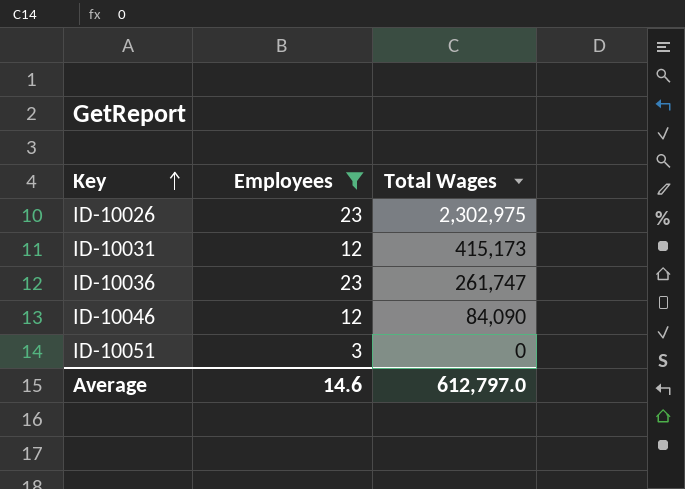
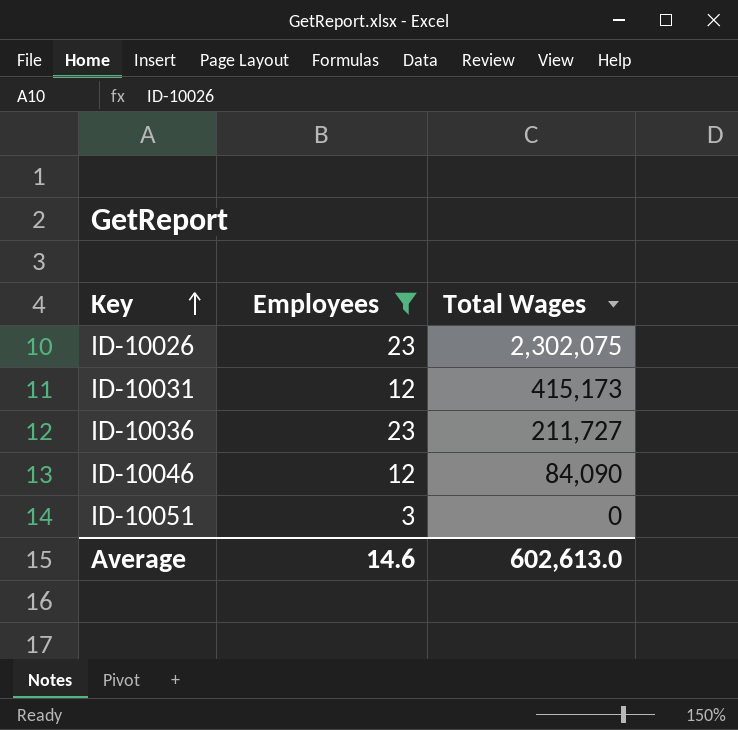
ID-10026 | Total Wages: 2,302,975 -> 2,302,075
ID-10036 | Total Wages: 261,747 -> 211,727
Average | Total Wages: 612,797.0 -> 602,613.0

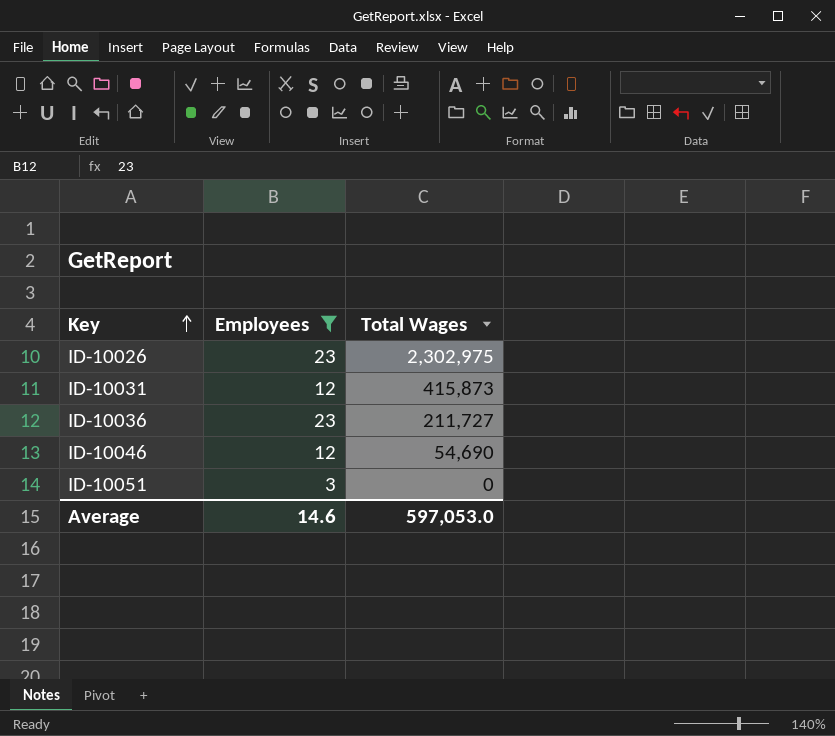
ID-10026 | Total Wages: 2,302,075 -> 2,302,975
ID-10031 | Total Wages: 415,173 -> 415,873
ID-10046 | Total Wages: 84,090 -> 54,690
Average | Total Wages: 602,613.0 -> 597,053.0

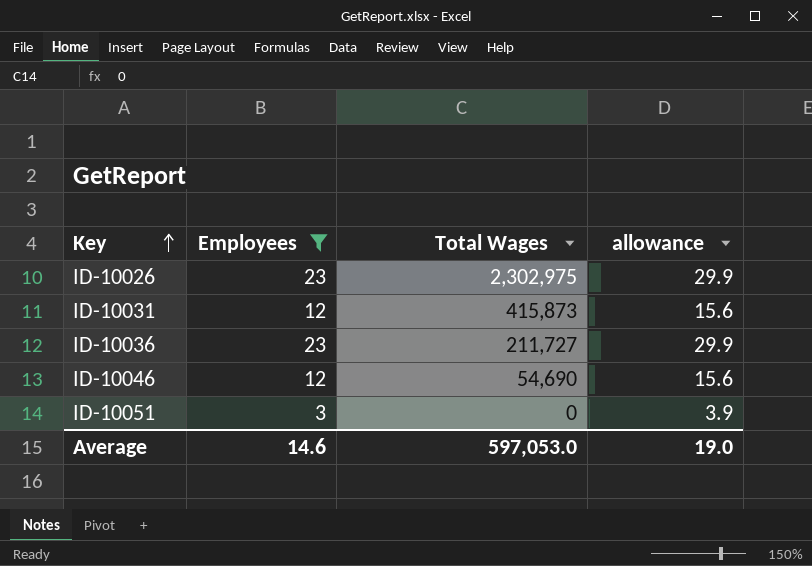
column allowance | formula: none -> [Employees] * 1.3

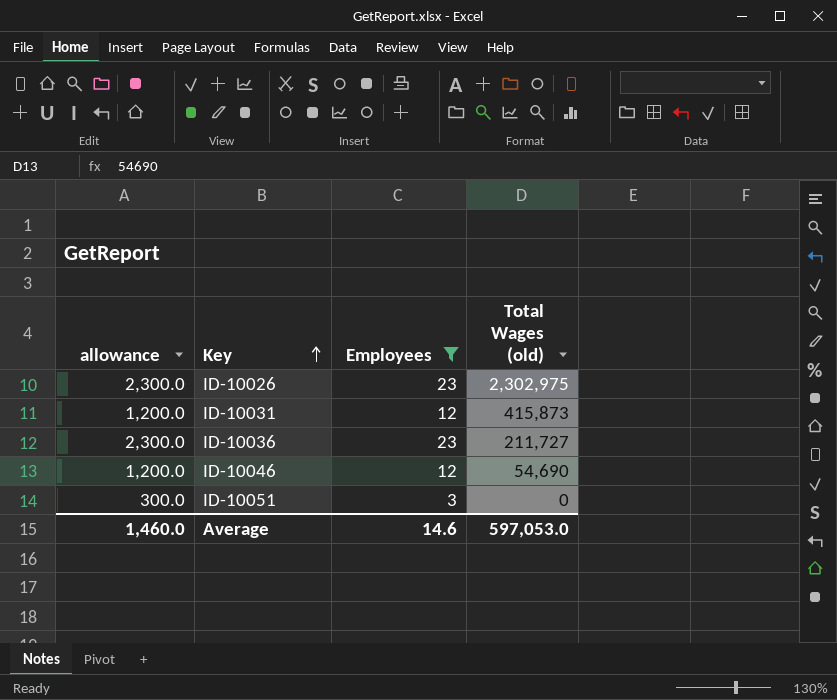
column allowance | formula: [Employees] * 1.3 -> [Employees] * 100
column allowance | position: 4 -> 1
column name: Total Wages -> Total Wages (old)
Average | allowance: 19.0 -> 1,460.0

